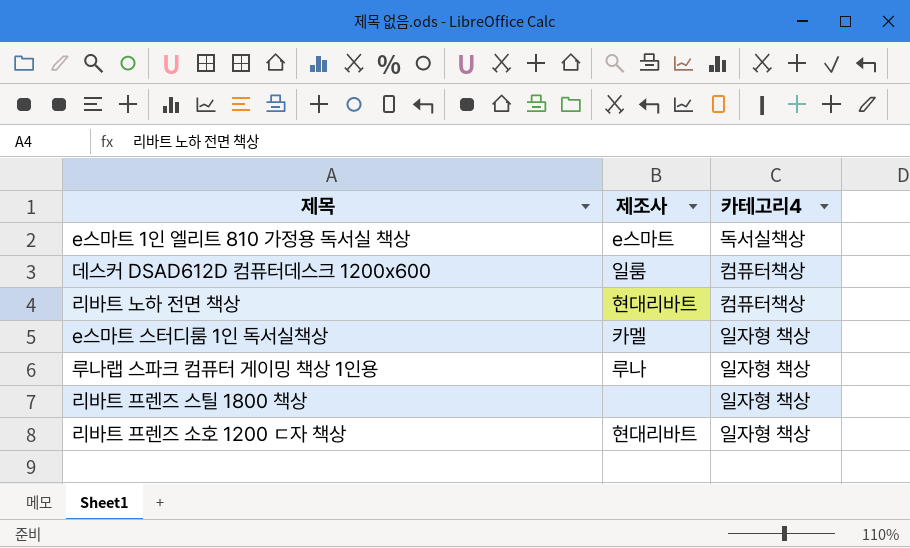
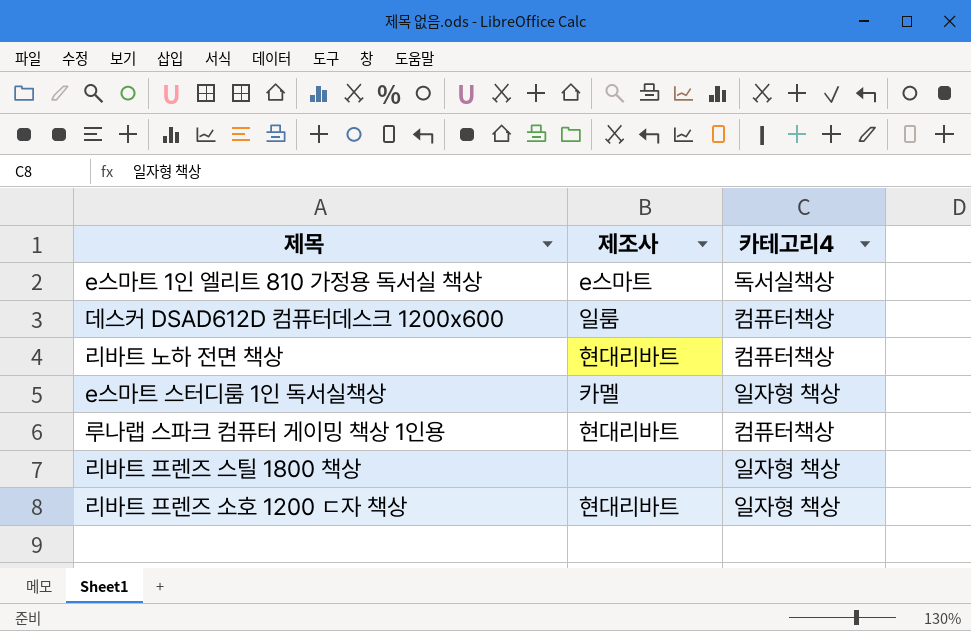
루나랩 스파크 컴퓨터 게이밍 책상 1인용 | 제조사: 루나 -> 현대리바트
루나랩 스파크 컴퓨터 게이밍 책상 1인용 | 카테고리4: 일자형 책상 -> 컴퓨터책상

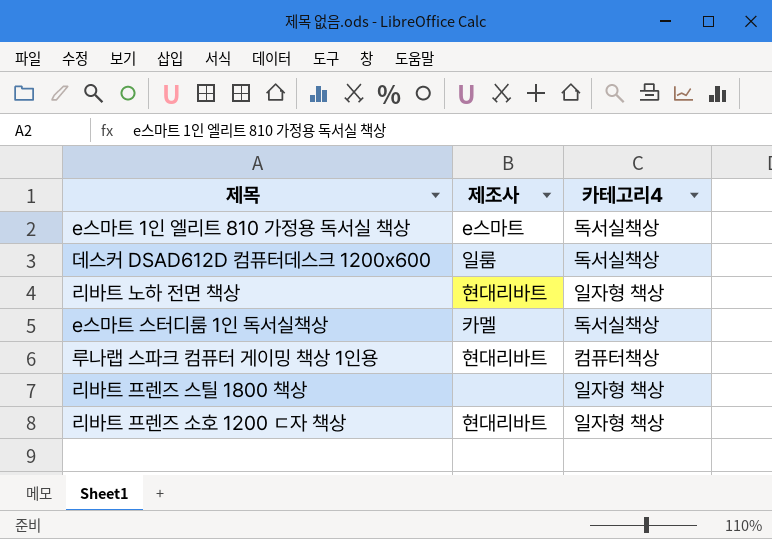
데스커 DSAD612D 컴퓨터데스크 1200x600 | 카테고리4: 컴퓨터책상 -> 독서실책상
리바트 노하 전면 책상 | 카테고리4: 컴퓨터책상 -> 일자형 책상
e스마트 스터디룸 1인 독서실책상 | 카테고리4: 일자형 책상 -> 독서실책상

